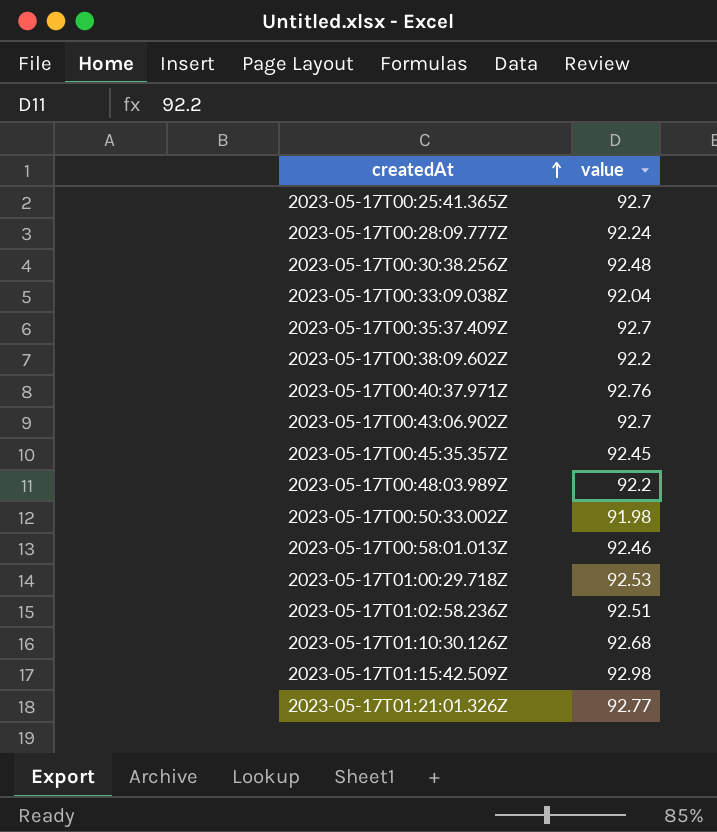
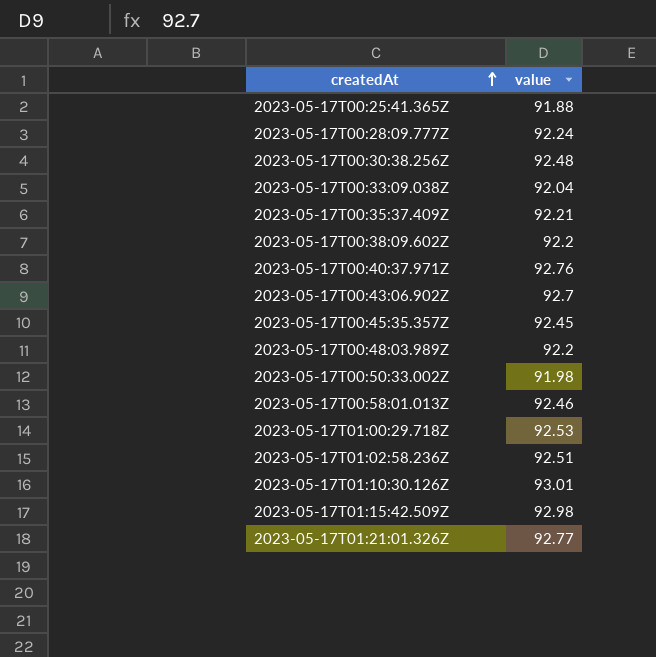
2023-05-17T00:25:41.365Z | value: 92.7 -> 91.88
2023-05-17T00:35:37.409Z | value: 92.7 -> 92.21
2023-05-17T01:10:30.126Z | value: 92.68 -> 93.01

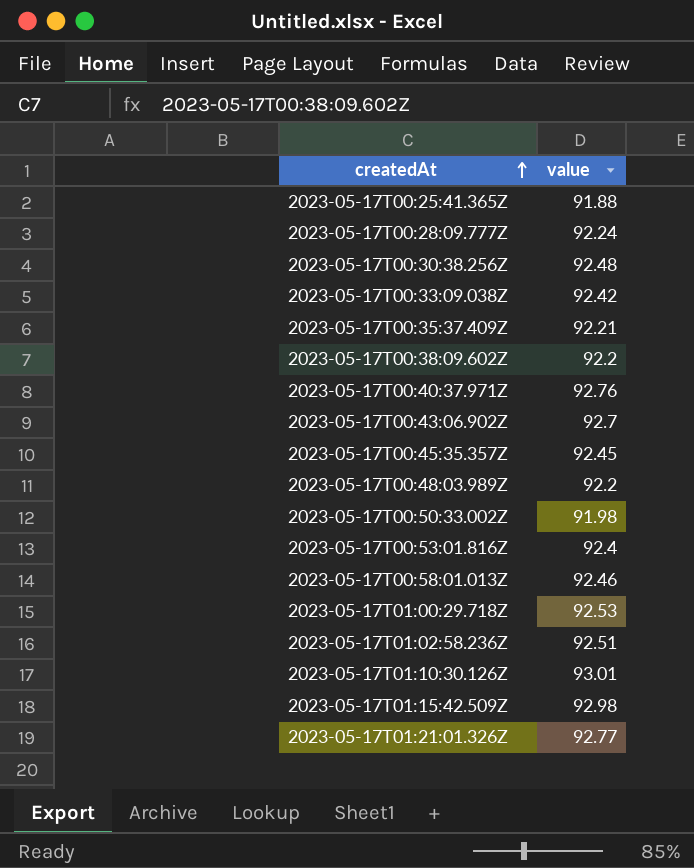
2023-05-17T00:33:09.038Z | value: 92.04 -> 92.42
row 2023-05-17T00:53:01.816Z: none -> 92.4

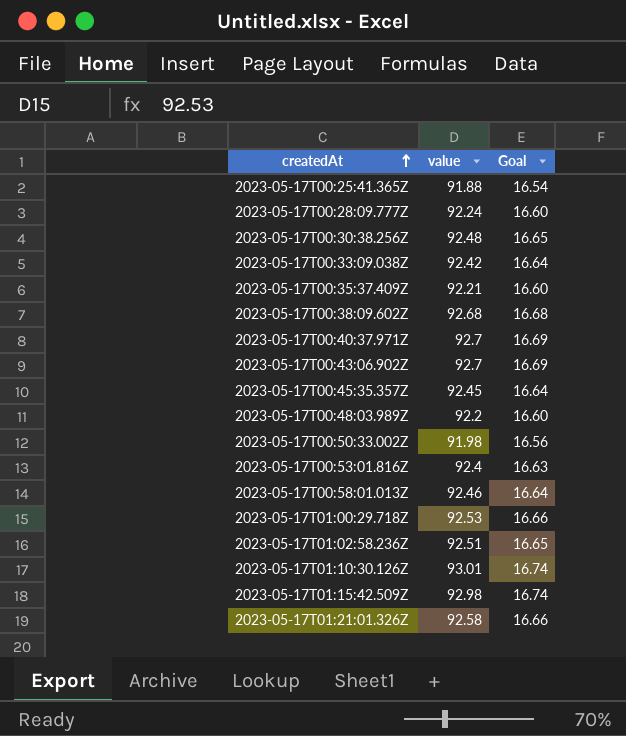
column Goal | formula: none -> [value] * 0.18
2023-05-17T00:38:09.602Z | value: 92.2 -> 92.68
2023-05-17T00:40:37.971Z | value: 92.76 -> 92.7
2023-05-17T01:21:01.326Z | value: 92.77 -> 92.58

